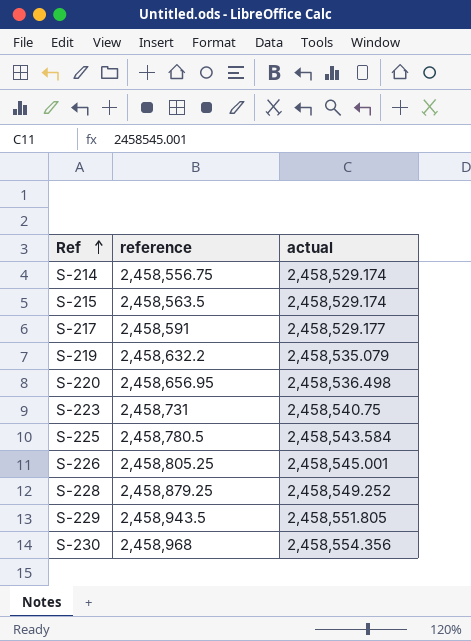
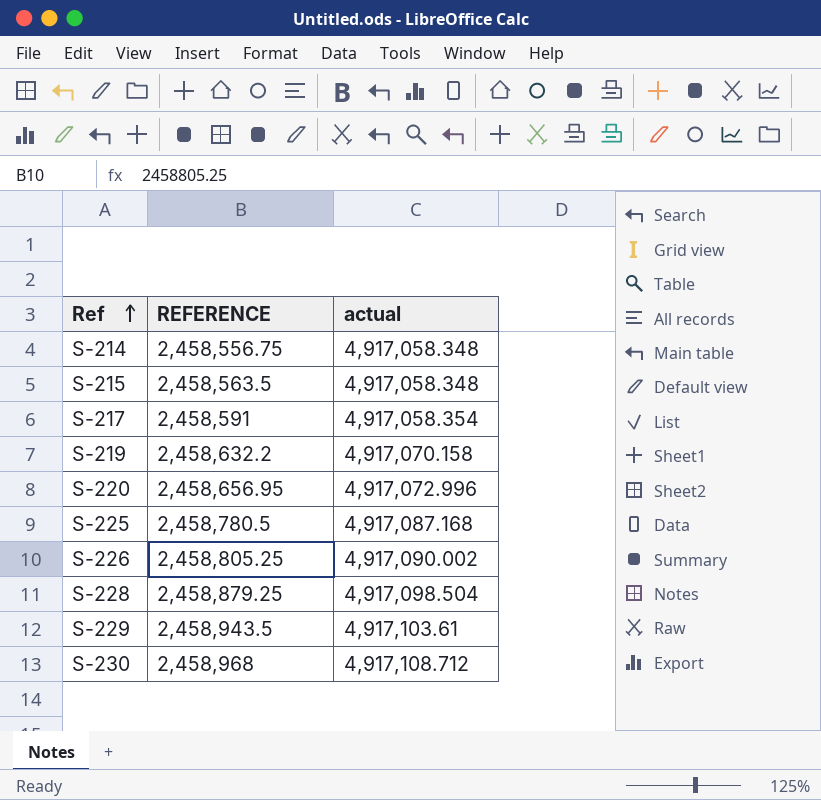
column name: reference -> REFERENCE
row S-223: 2,458,731 | 2,458,540.75 -> none
S-214 | actual: 2,458,529.174 -> 4,917,058.348
S-215 | actual: 2,458,529.174 -> 4,917,058.348
S-217 | actual: 2,458,529.177 -> 4,917,058.354
S-219 | actual: 2,458,535.079 -> 4,917,070.158
S-220 | actual: 2,458,536.498 -> 4,917,072.996
S-225 | actual: 2,458,543.584 -> 4,917,087.168
S-226 | actual: 2,458,545.001 -> 4,917,090.002
S-228 | actual: 2,458,549.252 -> 4,917,098.504
S-229 | actual: 2,458,551.805 -> 4,917,103.61
S-230 | actual: 2,458,554.356 -> 4,917,108.712

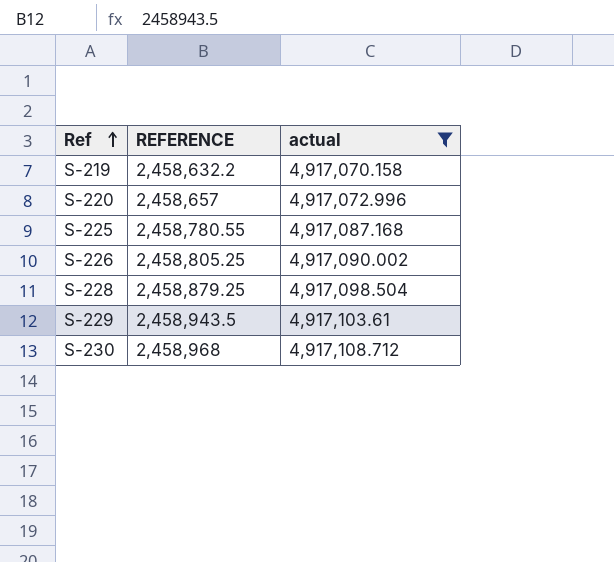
filter: none -> actual >= 4,917,070.158
S-220 | REFERENCE: 2,458,656.95 -> 2,458,657
S-225 | REFERENCE: 2,458,780.5 -> 2,458,780.55

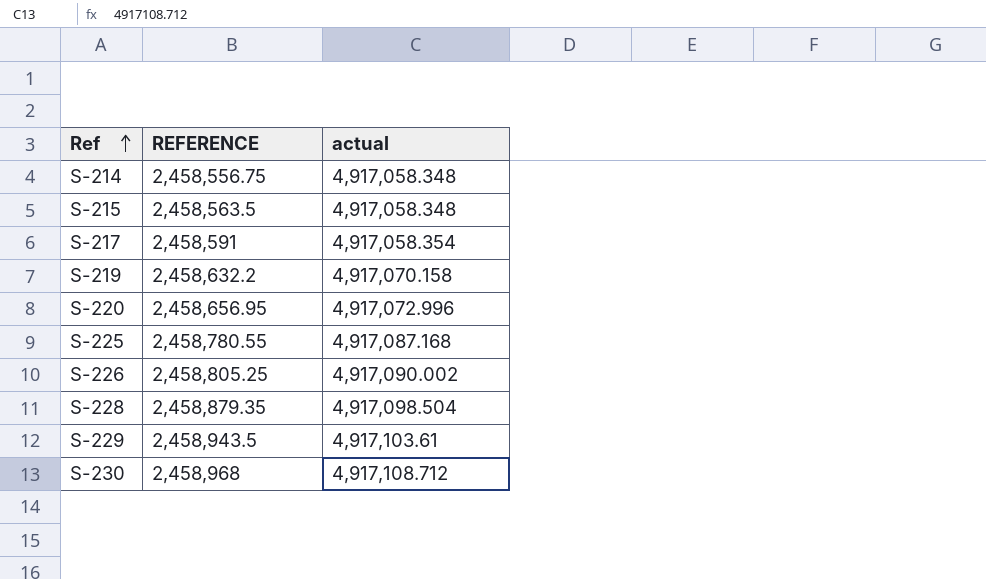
filter: actual >= 4,917,070.158 -> none
S-220 | REFERENCE: 2,458,657 -> 2,458,656.95
S-228 | REFERENCE: 2,458,879.25 -> 2,458,879.35

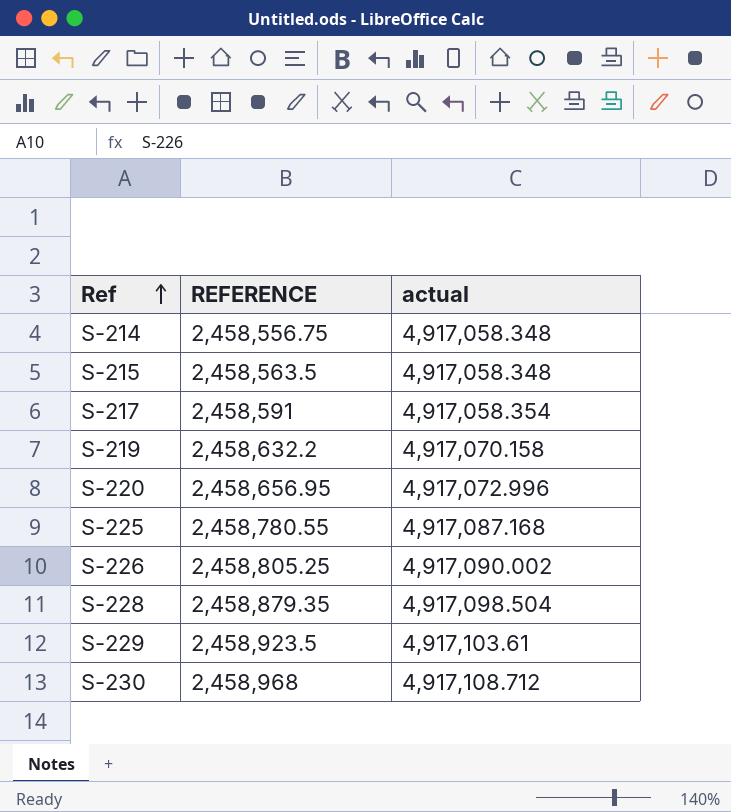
S-229 | REFERENCE: 2,458,943.5 -> 2,458,923.5

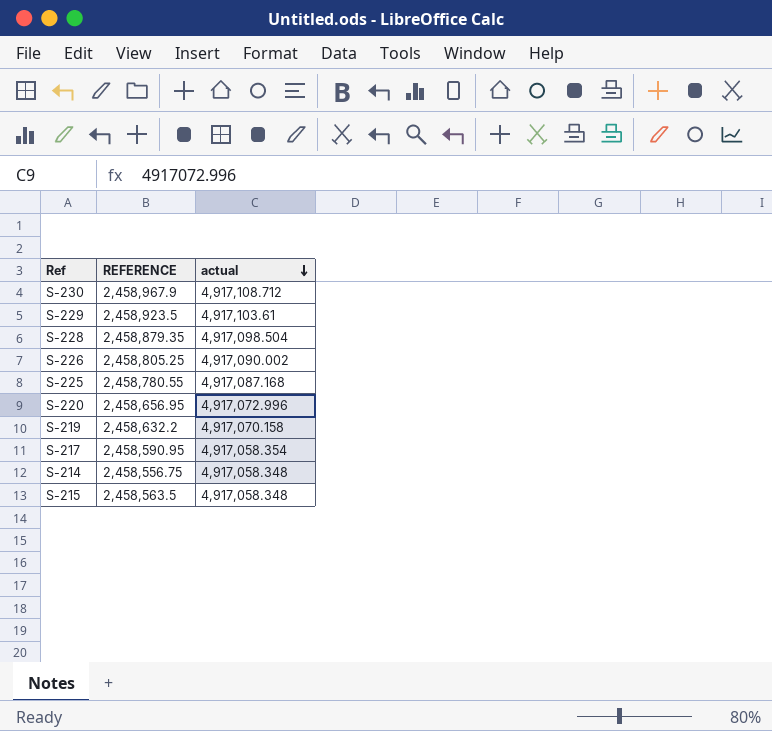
row order: Ref ascending -> actual descending
S-230 | REFERENCE: 2,458,968 -> 2,458,967.9
S-217 | REFERENCE: 2,458,591 -> 2,458,590.95

